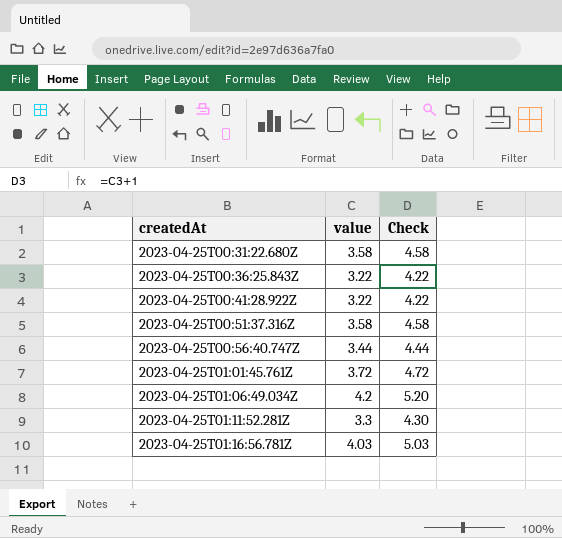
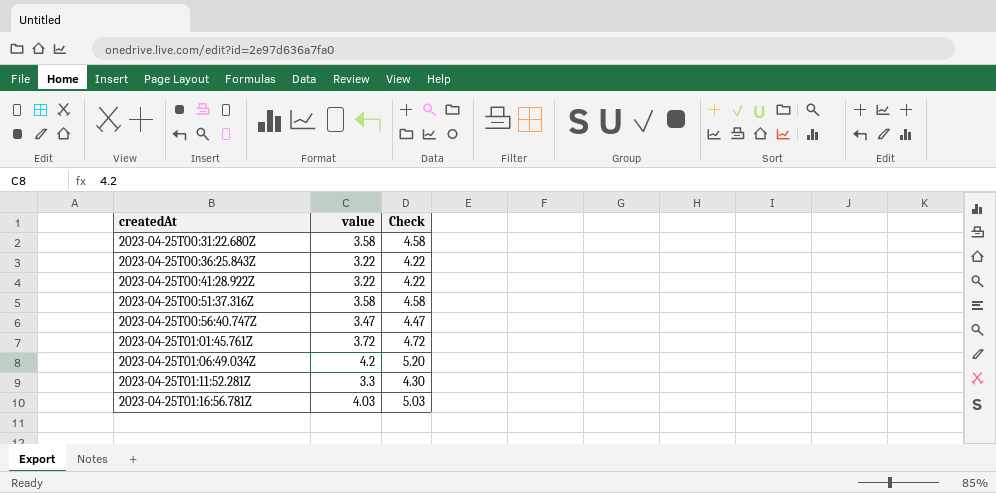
2023-04-25T00:56:40.747Z | value: 3.44 -> 3.47
2023-04-25T00:56:40.747Z | Check: 4.44 -> 4.47

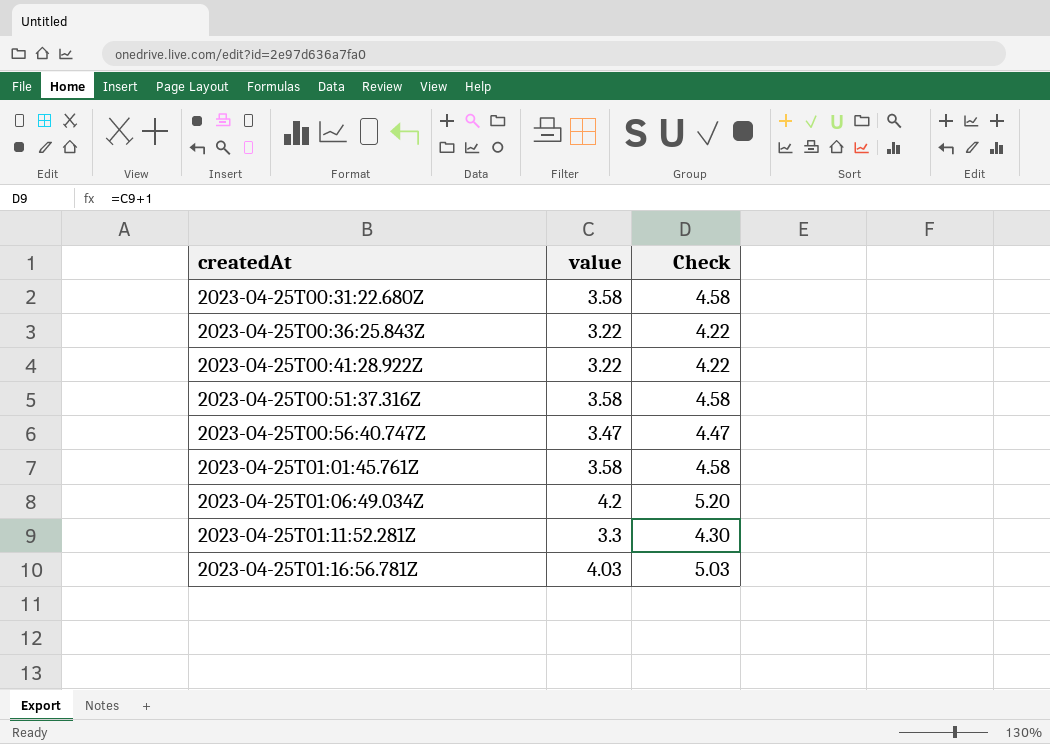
2023-04-25T01:01:45.761Z | value: 3.72 -> 3.58
2023-04-25T01:01:45.761Z | Check: 4.72 -> 4.58

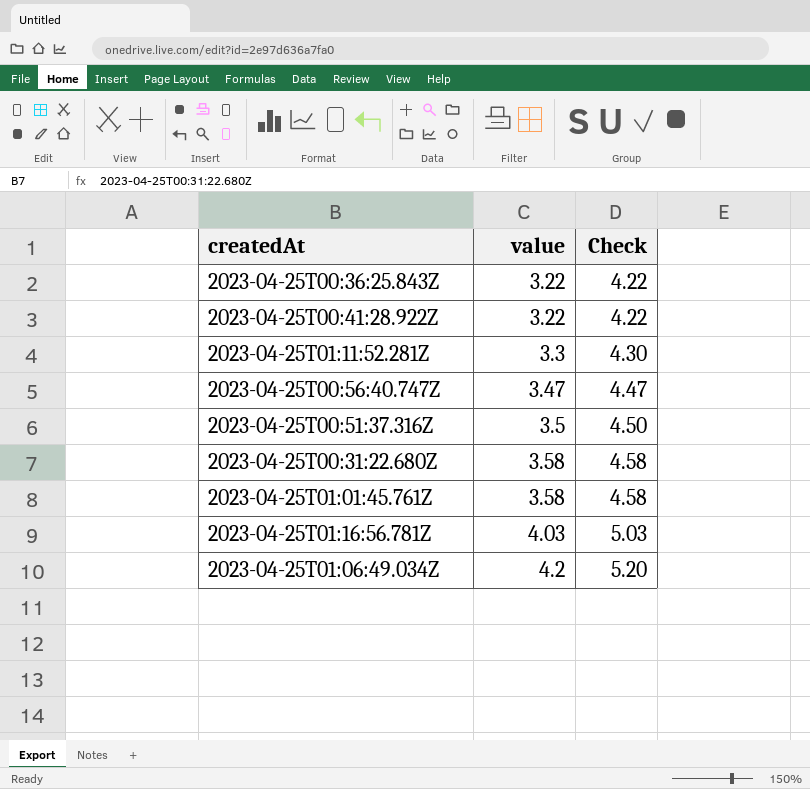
row order: createdAt ascending -> value ascending
2023-04-25T00:51:37.316Z | value: 3.58 -> 3.5
2023-04-25T00:51:37.316Z | Check: 4.58 -> 4.50

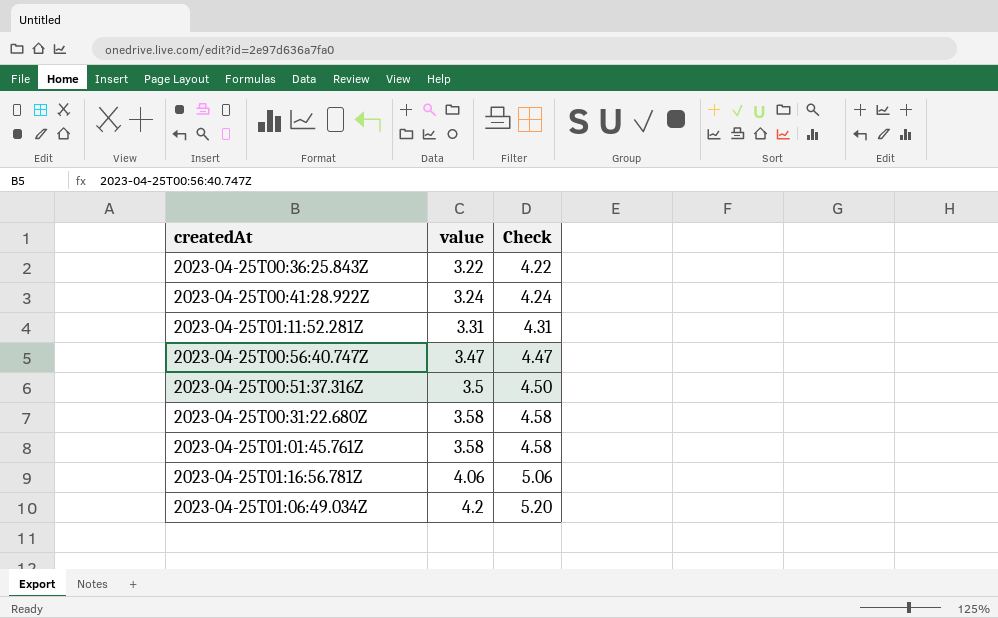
2023-04-25T00:41:28.922Z | value: 3.22 -> 3.24
2023-04-25T00:41:28.922Z | Check: 4.22 -> 4.24
2023-04-25T01:11:52.281Z | value: 3.3 -> 3.31
2023-04-25T01:11:52.281Z | Check: 4.30 -> 4.31
2023-04-25T01:16:56.781Z | value: 4.03 -> 4.06
2023-04-25T01:16:56.781Z | Check: 5.03 -> 5.06

